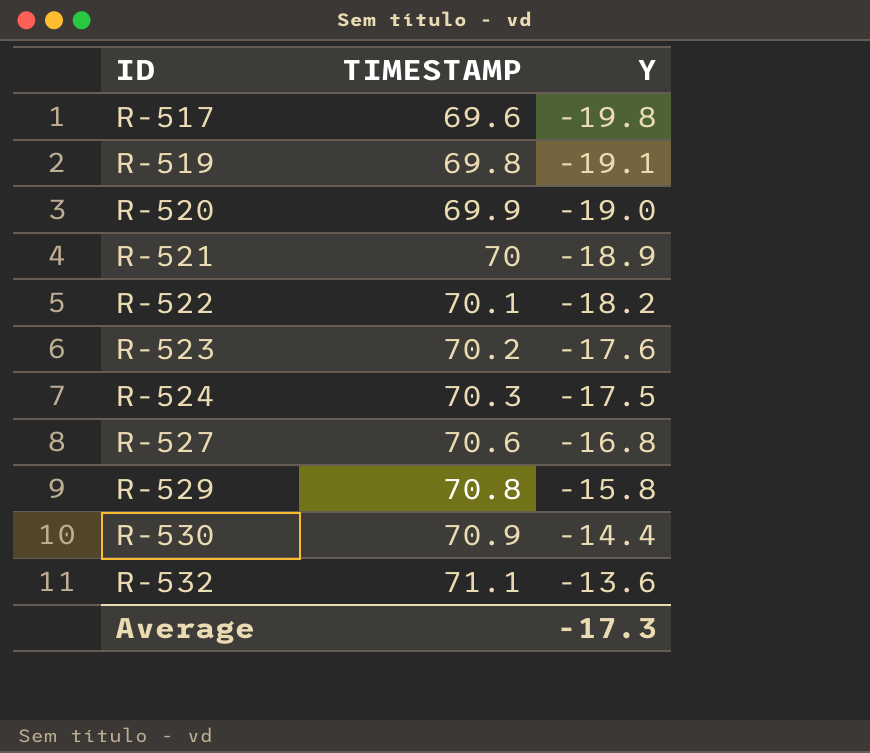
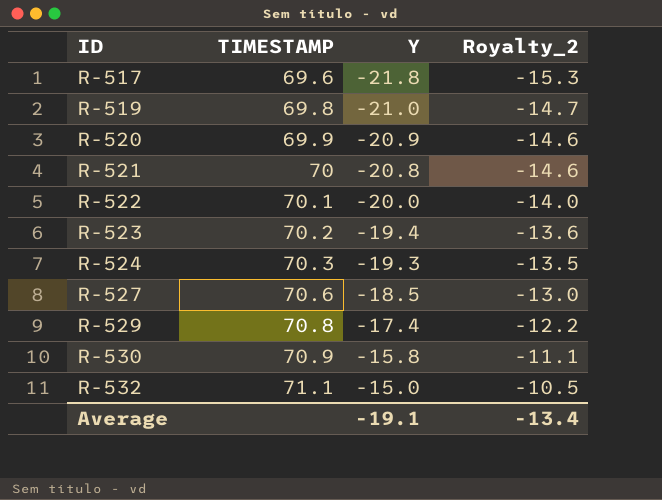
column Royalty_2 | formula: none -> [Y] * 0.7
R-517 | Y: -19.8 -> -21.8
R-519 | Y: -19.1 -> -21.0
R-520 | Y: -19.0 -> -20.9
R-521 | Y: -18.9 -> -20.8
R-522 | Y: -18.2 -> -20.0
R-523 | Y: -17.6 -> -19.4
R-524 | Y: -17.5 -> -19.3
R-527 | Y: -16.8 -> -18.5
R-529 | Y: -15.8 -> -17.4
R-530 | Y: -14.4 -> -15.8
R-532 | Y: -13.6 -> -15.0
Average | Y: -17.3 -> -19.1

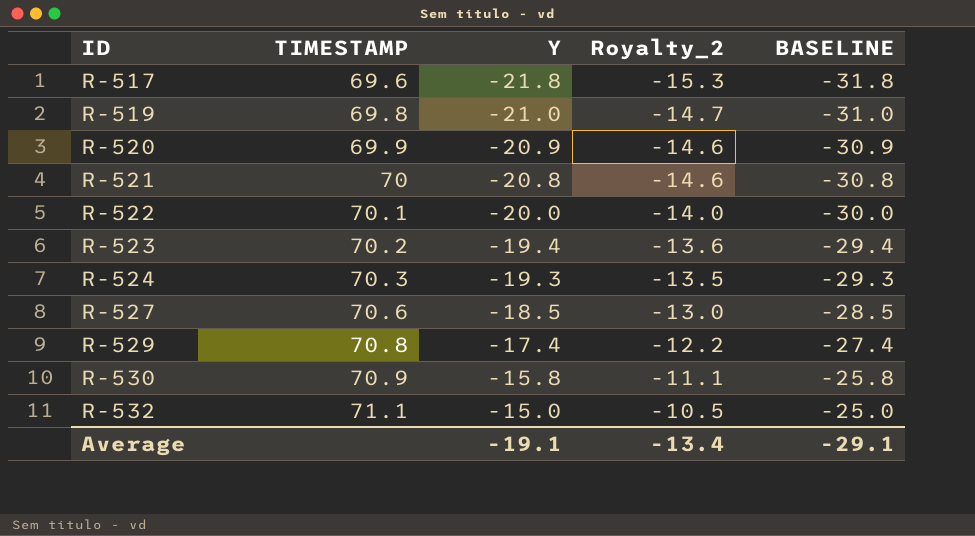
column BASELINE | formula: none -> [Y] - 10

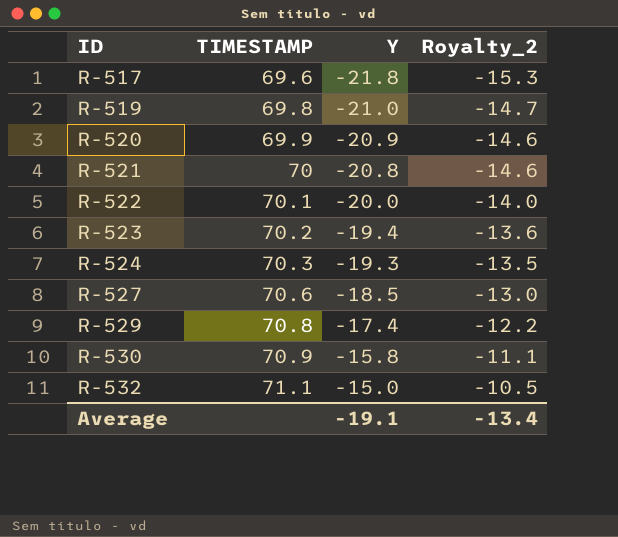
column BASELINE | formula: [Y] - 10 -> none

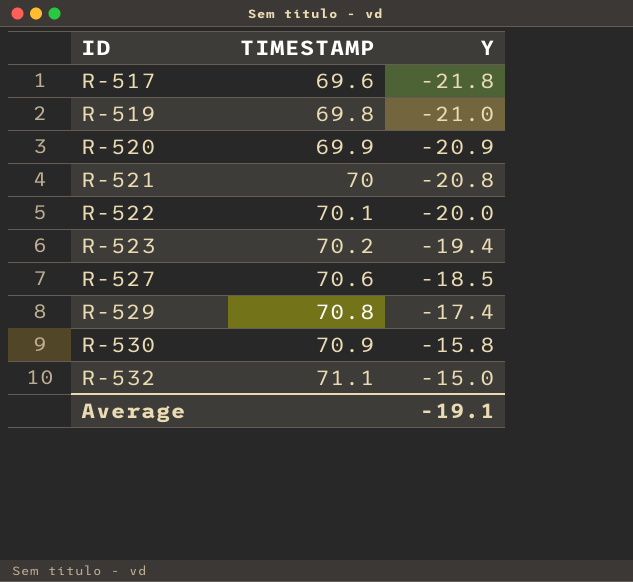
column Royalty_2 | formula: [Y] * 0.7 -> none
row R-524: 70.3 | -19.3 | -13.5 -> none

